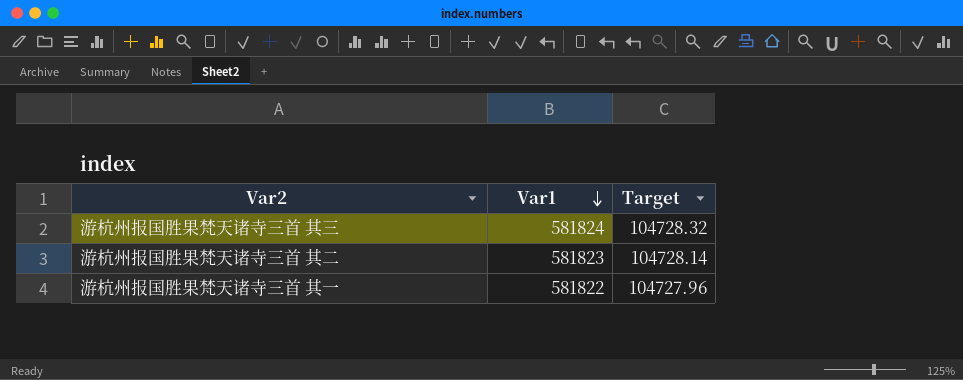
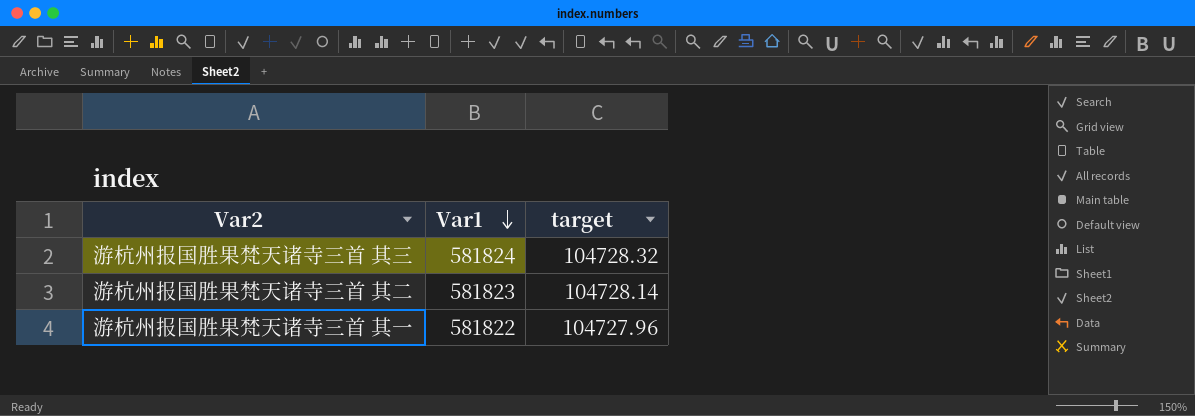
column name: Target -> target

